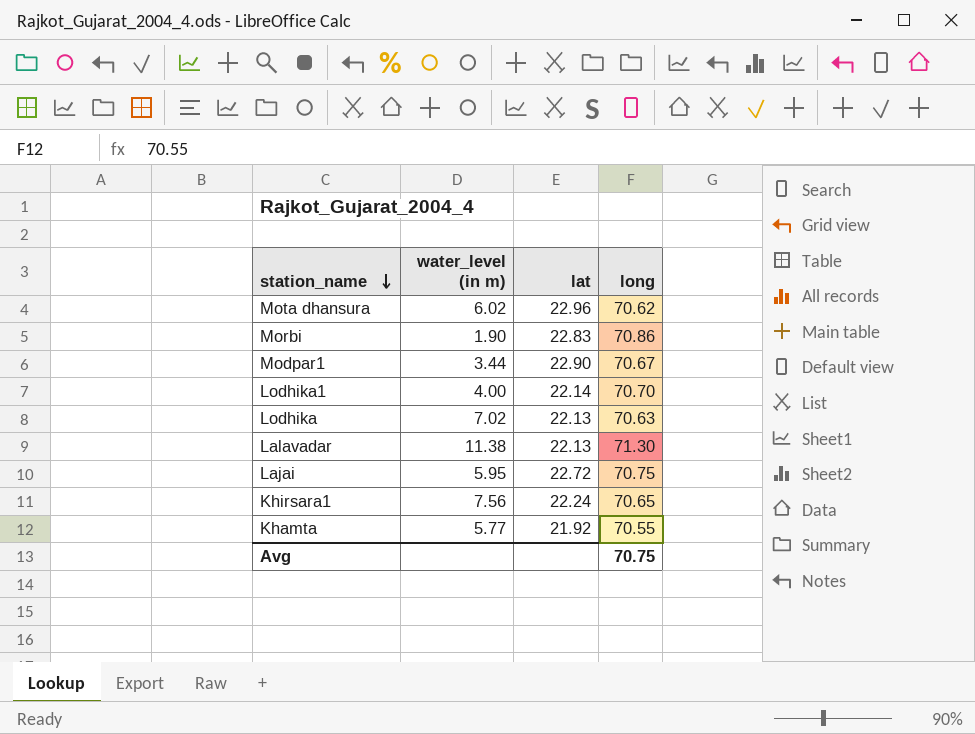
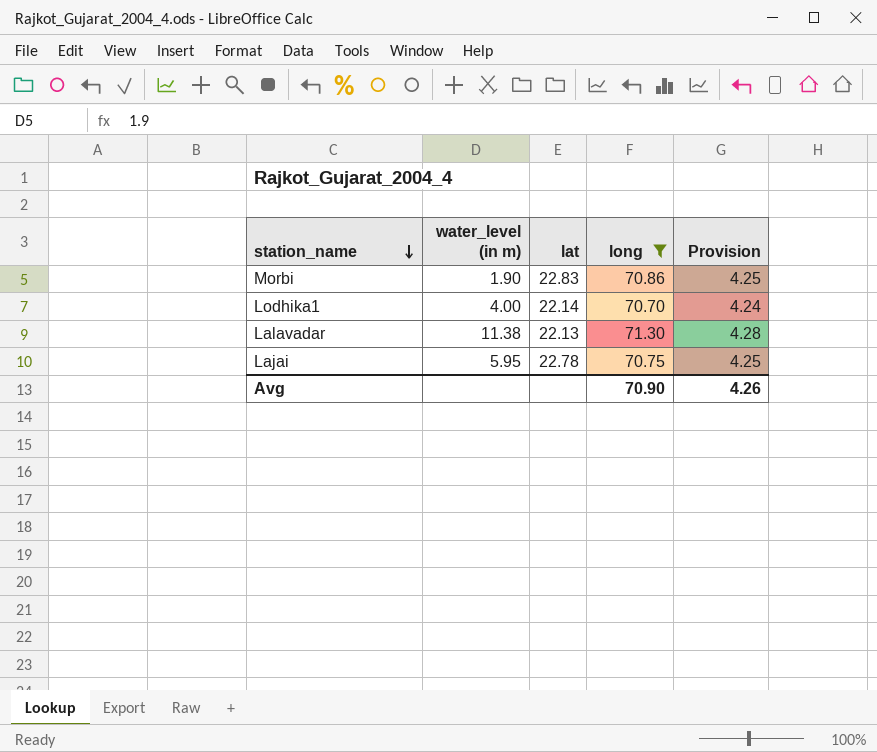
filter: none -> long >= 70.70
column Provision | formula: none -> [long] * 0.06
Lajai | lat: 22.72 -> 22.78
Avg | long: 70.75 -> 70.90

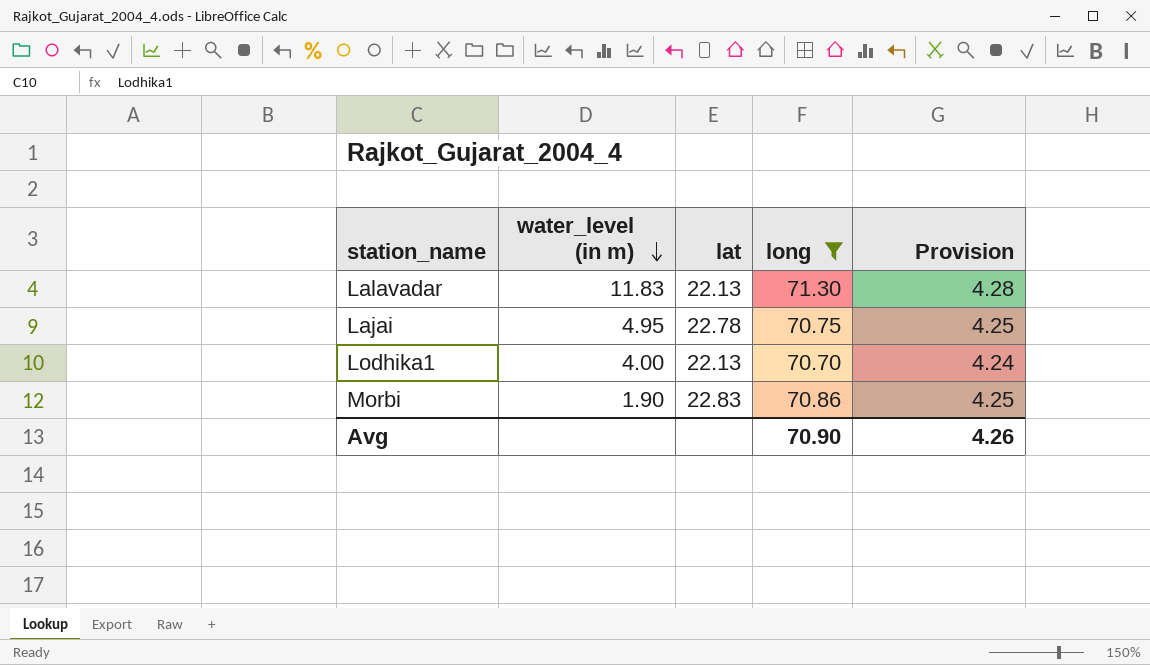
row order: station_name descending -> water_level (in m) descending
Lalavadar | water_level (in m): 11.38 -> 11.83
Lajai | water_level (in m): 5.95 -> 4.95
Lodhika1 | lat: 22.14 -> 22.13

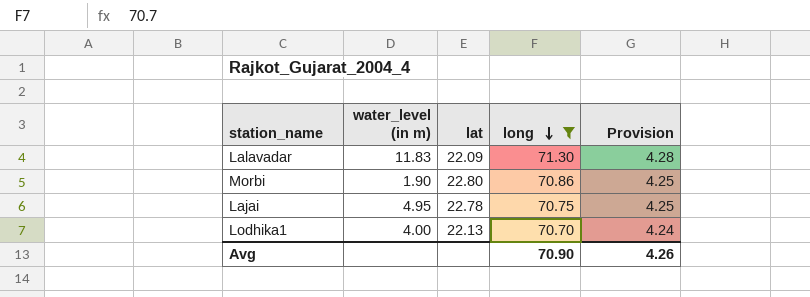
row order: water_level (in m) descending -> long descending
Lalavadar | lat: 22.13 -> 22.09
Morbi | lat: 22.83 -> 22.80

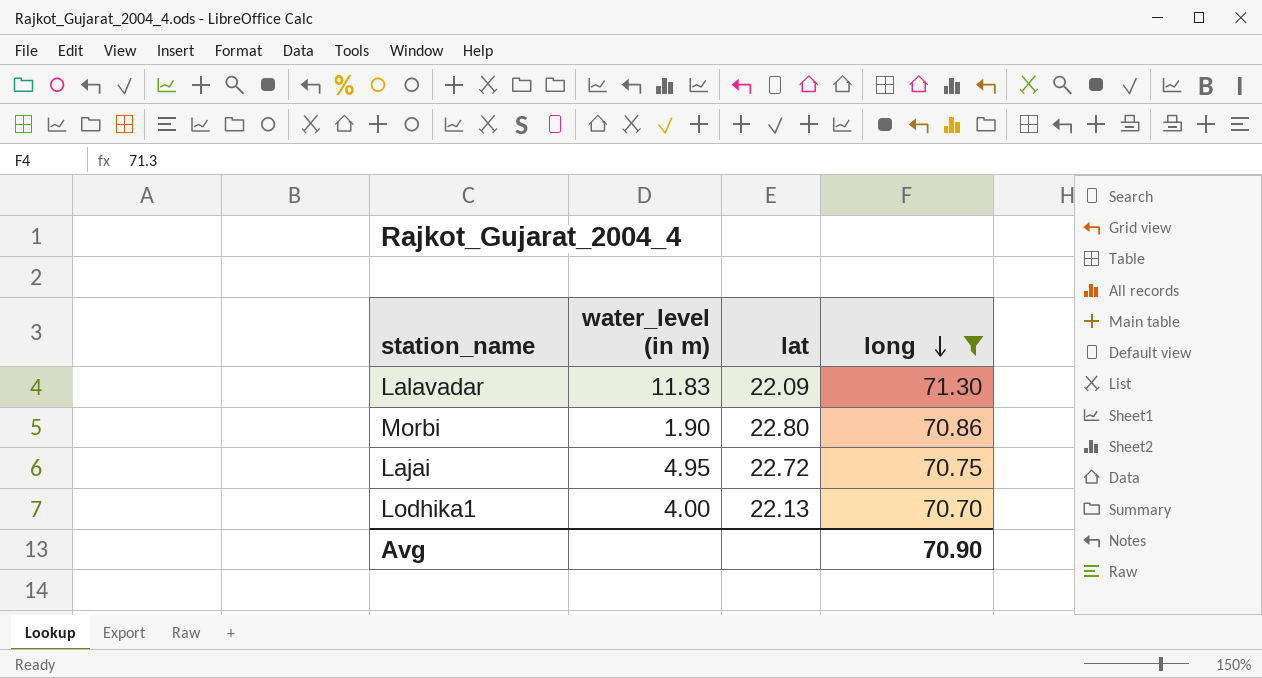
column Provision | formula: [long] * 0.06 -> none
Lajai | lat: 22.78 -> 22.72

